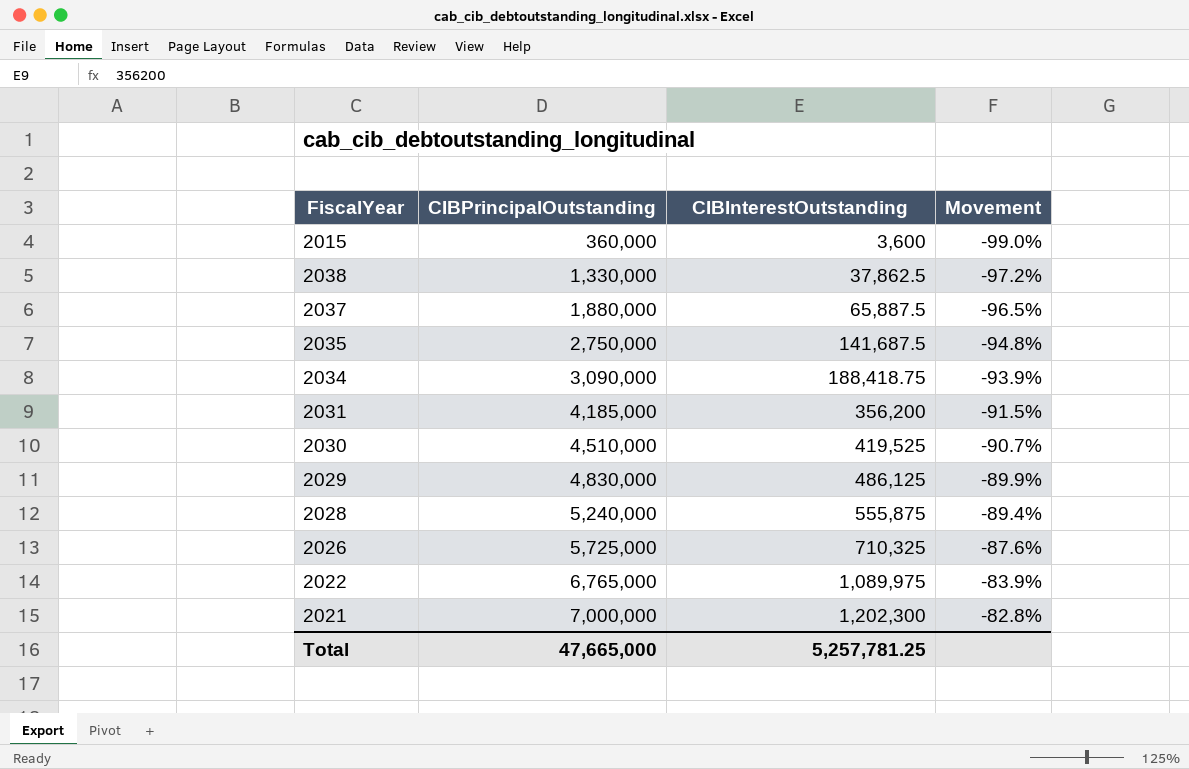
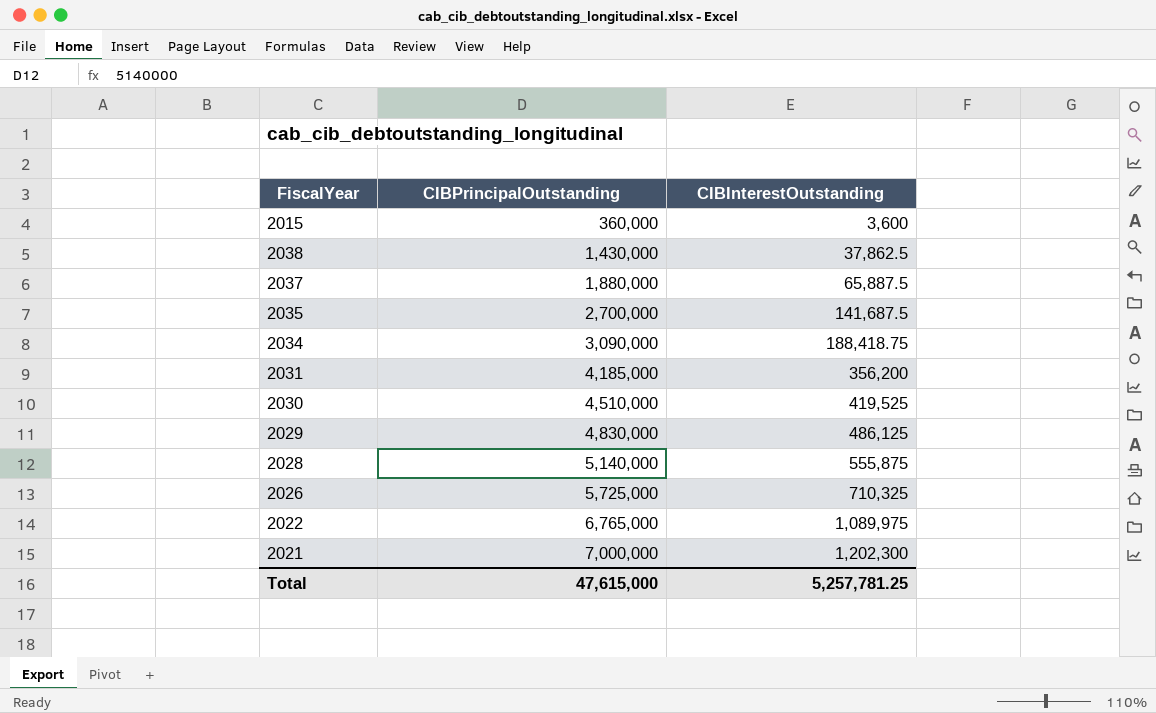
column Movement | formula: ([CIBInterestOutstanding] - [CIBPrincipalOutstanding]) / [CIBPrincipalOutstanding] -> none
2038 | CIBPrincipalOutstanding: 1,330,000 -> 1,430,000
2035 | CIBPrincipalOutstanding: 2,750,000 -> 2,700,000
2028 | CIBPrincipalOutstanding: 5,240,000 -> 5,140,000
Total | CIBPrincipalOutstanding: 47,665,000 -> 47,615,000

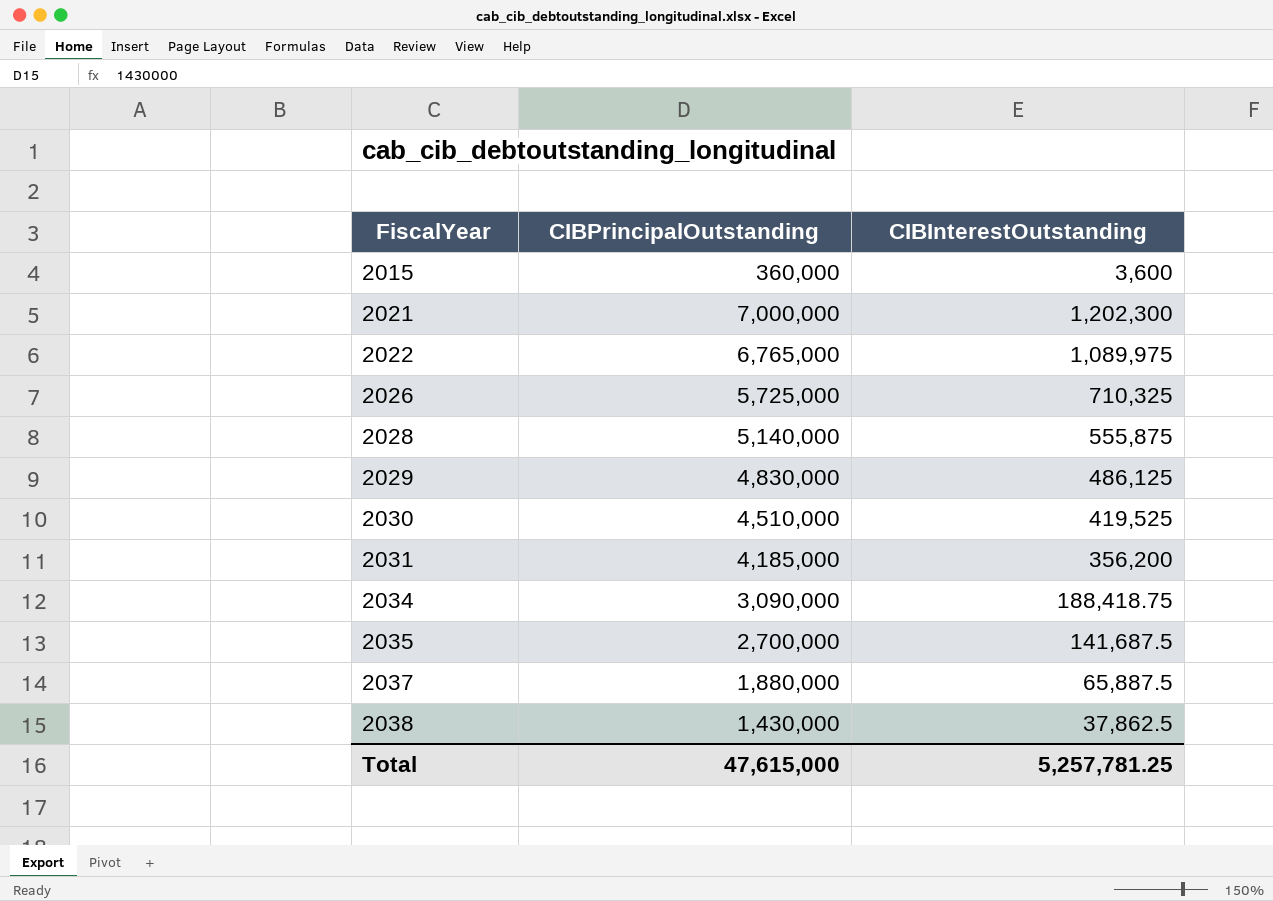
row order: CIBPrincipalOutstanding ascending -> FiscalYear ascending

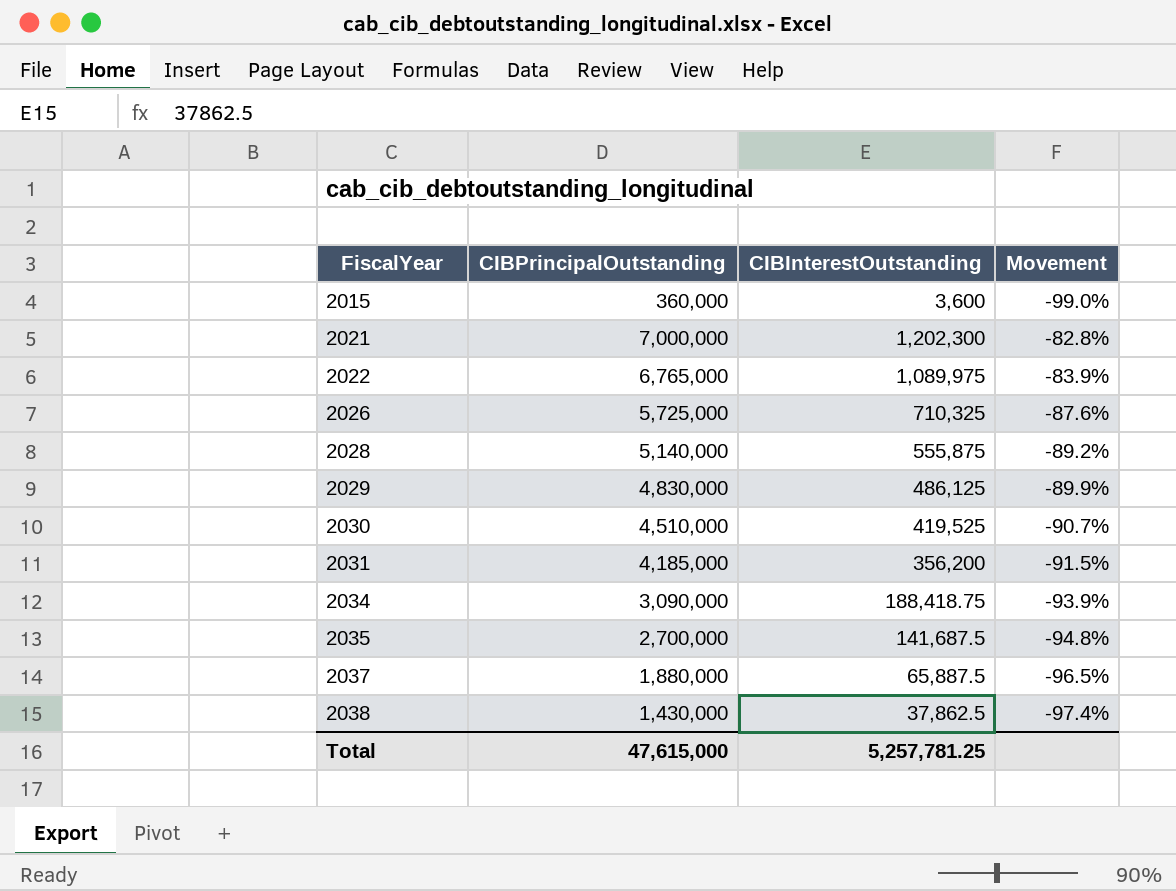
column Movement | formula: none -> ([CIBInterestOutstanding] - [CIBPrincipalOutstanding]) / [CIBPrincipalOutstanding]

